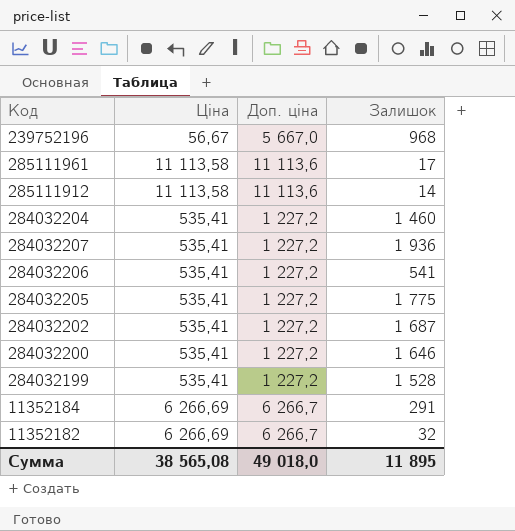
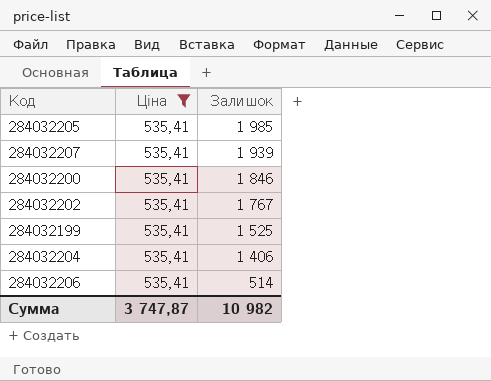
filter: none -> Ціна = 535,41
row order: none -> Залишок descending
column Доп. ціна | position: 3 -> none
284032205 | Залишок: 1 775 -> 1 985
284032207 | Залишок: 1 936 -> 1 939
284032200 | Залишок: 1 646 -> 1 846
284032202 | Залишок: 1 687 -> 1 767
284032199 | Залишок: 1 528 -> 1 525
284032204 | Залишок: 1 460 -> 1 406
284032206 | Залишок: 541 -> 514
Сумма | Ціна: 38 565,08 -> 3 747,87
Сумма | Залишок: 11 895 -> 10 982

